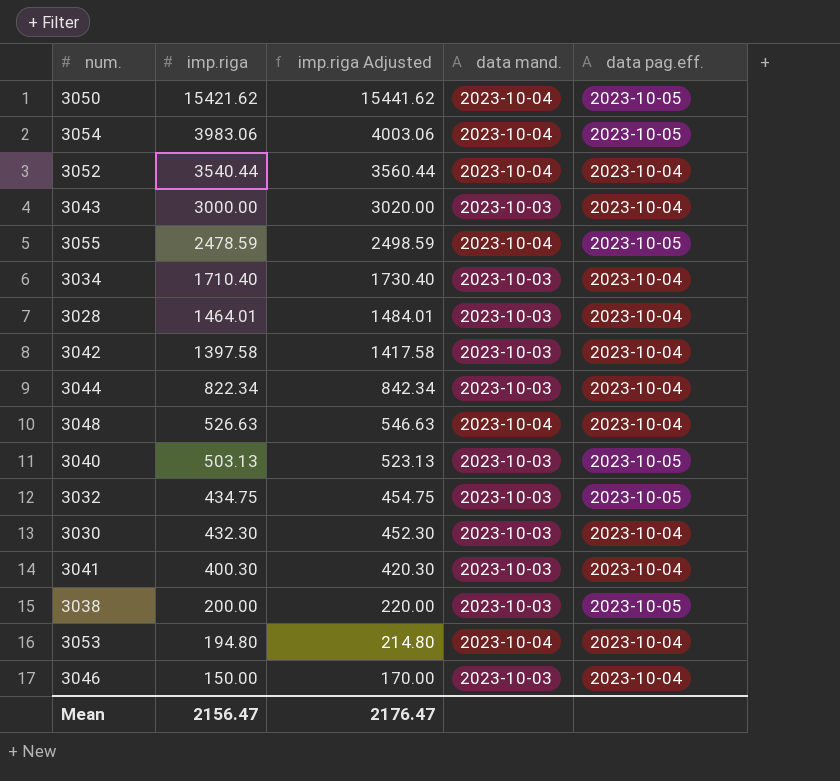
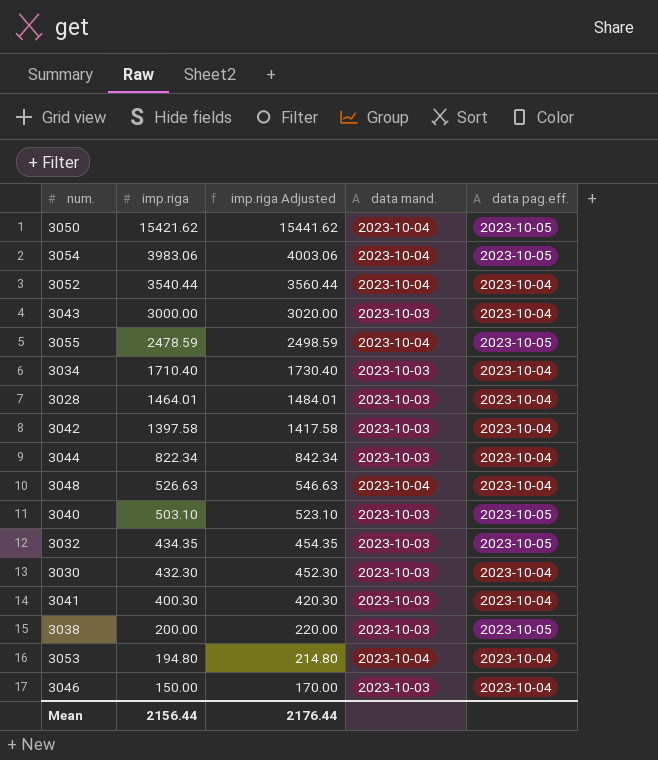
3040 | imp.riga: 503.13 -> 503.10
3040 | imp.riga Adjusted: 523.13 -> 523.10
3032 | imp.riga: 434.75 -> 434.35
3032 | imp.riga Adjusted: 454.75 -> 454.35
Mean | imp.riga: 2156.47 -> 2156.44
Mean | imp.riga Adjusted: 2176.47 -> 2176.44

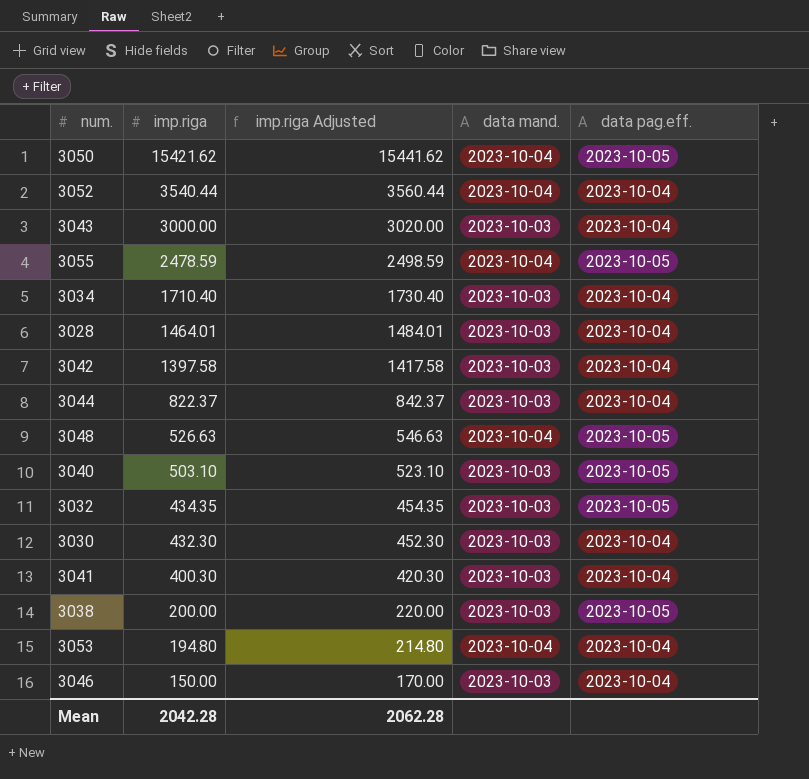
row 3054: 3983.06 | 4003.06 | 2023-10-04 | 2023-10-05 -> none
3044 | imp.riga: 822.34 -> 822.37
3044 | imp.riga Adjusted: 842.34 -> 842.37
3048 | data pag.eff.: 2023-10-04 -> 2023-10-05
Mean | imp.riga: 2156.44 -> 2042.28
Mean | imp.riga Adjusted: 2176.44 -> 2062.28

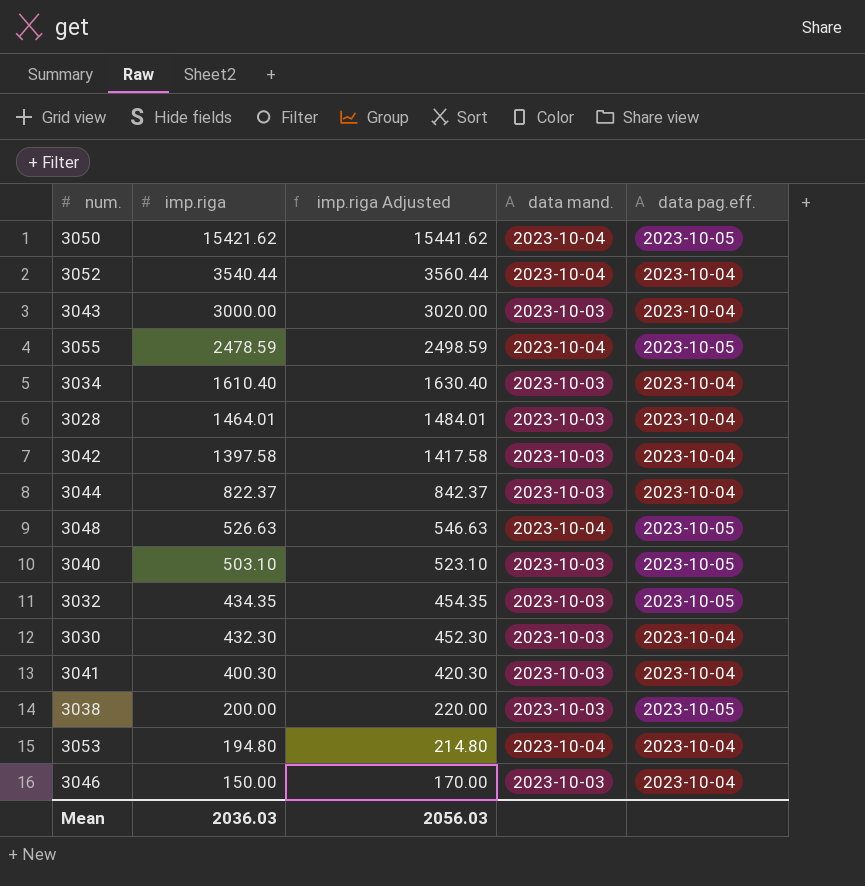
3034 | imp.riga: 1710.40 -> 1610.40
3034 | imp.riga Adjusted: 1730.40 -> 1630.40
Mean | imp.riga: 2042.28 -> 2036.03
Mean | imp.riga Adjusted: 2062.28 -> 2056.03

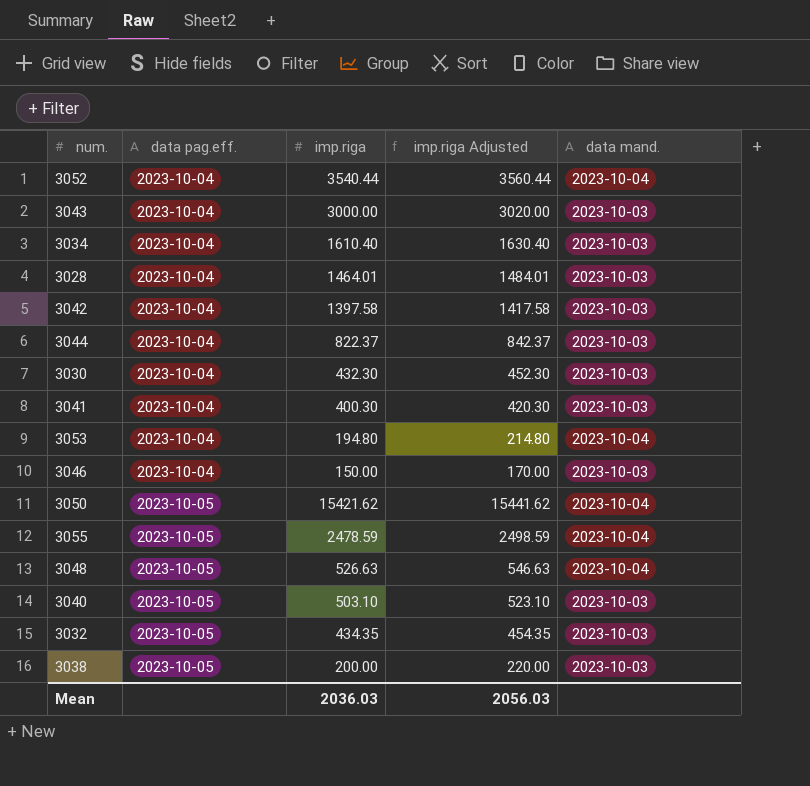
row order: imp.riga descending -> data pag.eff. ascending
column data pag.eff. | position: 5 -> 2

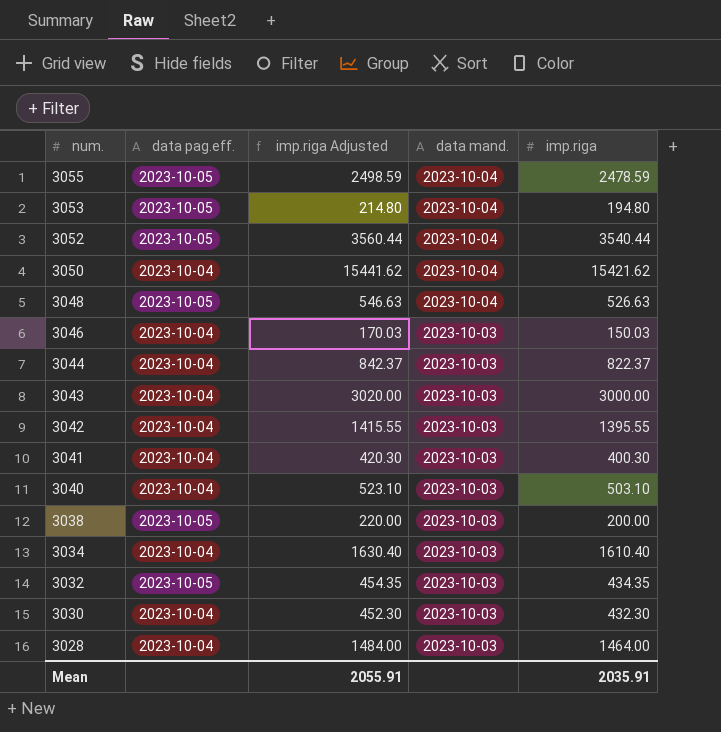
row order: data pag.eff. ascending -> num. descending
column imp.riga | position: 3 -> 5
3053 | data pag.eff.: 2023-10-04 -> 2023-10-05
3052 | data pag.eff.: 2023-10-04 -> 2023-10-05
3050 | data pag.eff.: 2023-10-05 -> 2023-10-04
3046 | imp.riga Adjusted: 170.00 -> 170.03
3046 | imp.riga: 150.00 -> 150.03
3042 | imp.riga Adjusted: 1417.58 -> 1415.55
3042 | imp.riga: 1397.58 -> 1395.55
3040 | data pag.eff.: 2023-10-05 -> 2023-10-04
3028 | imp.riga Adjusted: 1484.01 -> 1484.00
3028 | imp.riga: 1464.01 -> 1464.00
Mean | imp.riga Adjusted: 2056.03 -> 2055.91
Mean | imp.riga: 2036.03 -> 2035.91

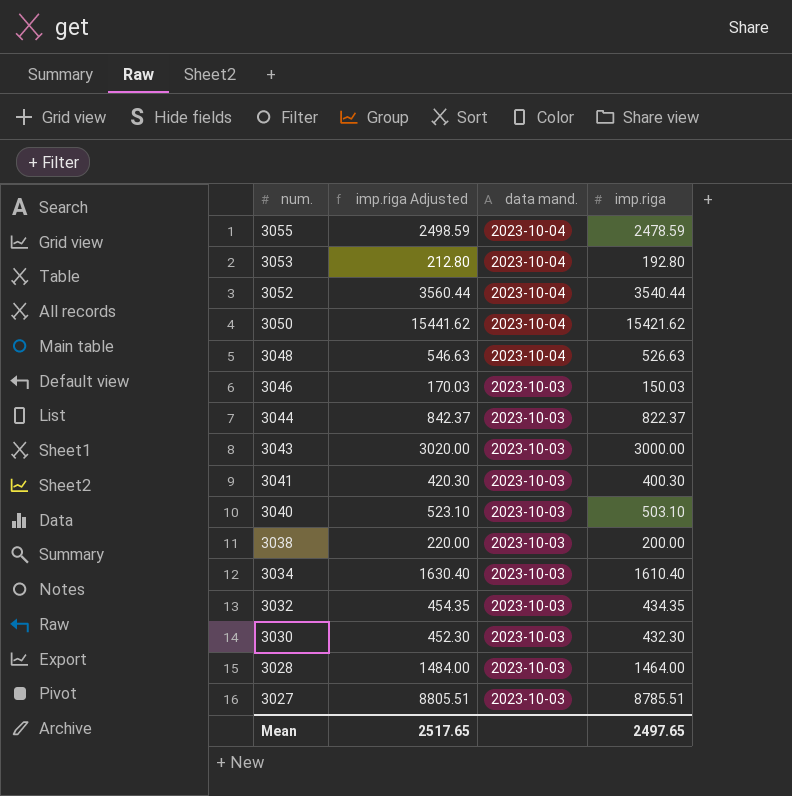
column data pag.eff. | position: 2 -> none
row 3042: 2023-10-04 | 1415.55 | 2023-10-03 | 1395.55 -> none
3053 | imp.riga Adjusted: 214.80 -> 212.80
3053 | imp.riga: 194.80 -> 192.80
row 3027: none -> 8805.51 | 2023-10-03 | 8785.51
Mean | imp.riga Adjusted: 2055.91 -> 2517.65
Mean | imp.riga: 2035.91 -> 2497.65

